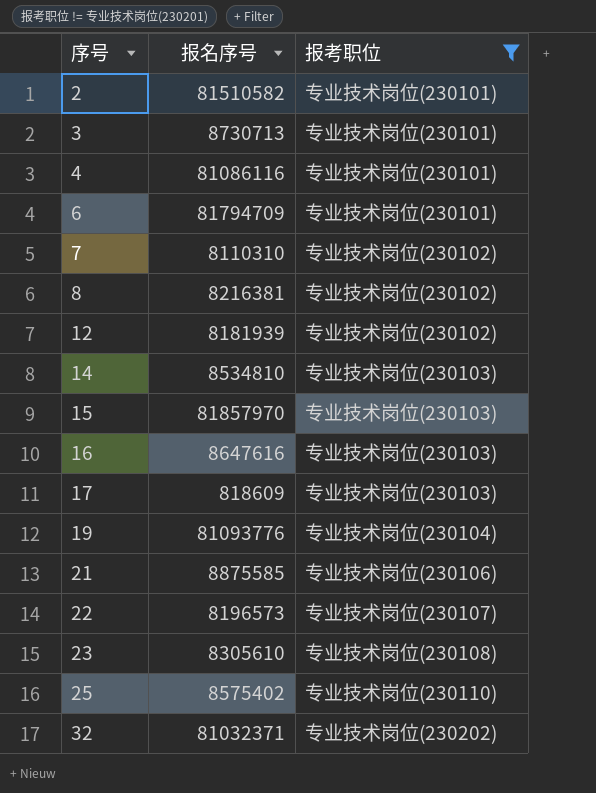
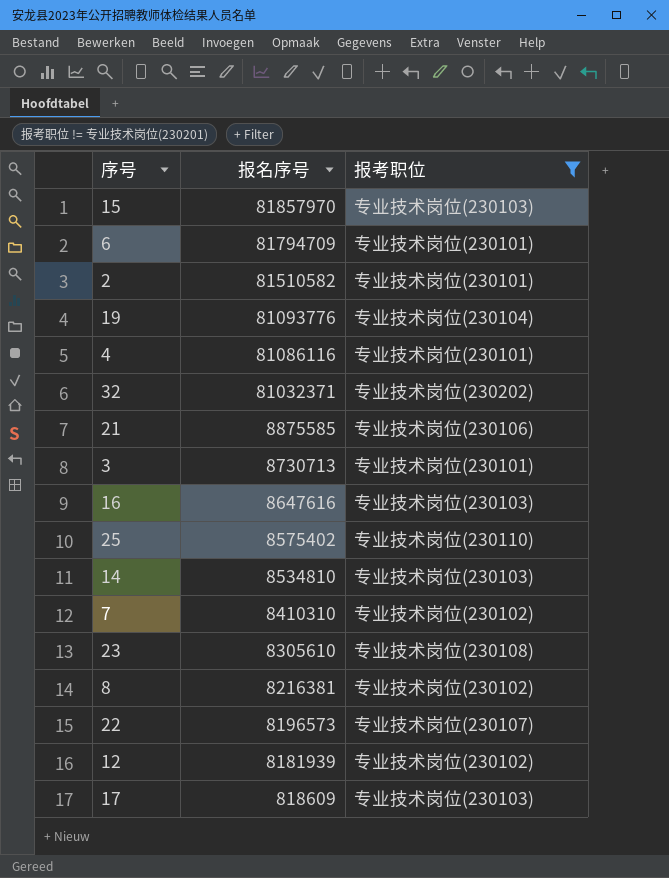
row order: 序号 ascending -> 报名序号 descending
7 | 报名序号: 8110310 -> 8410310

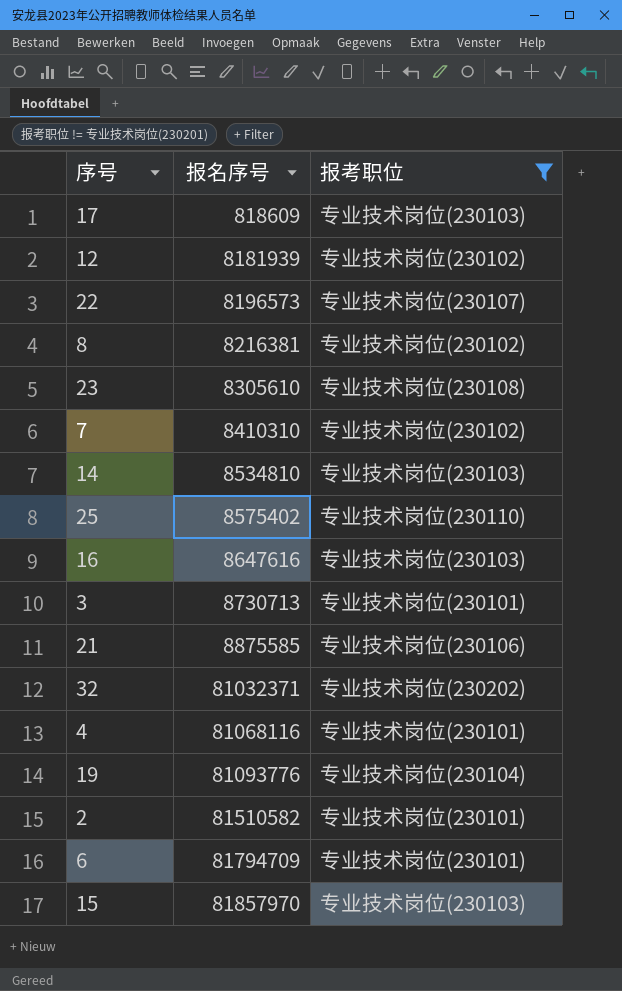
row order: 报名序号 descending -> 报名序号 ascending
4 | 报名序号: 81086116 -> 81068116

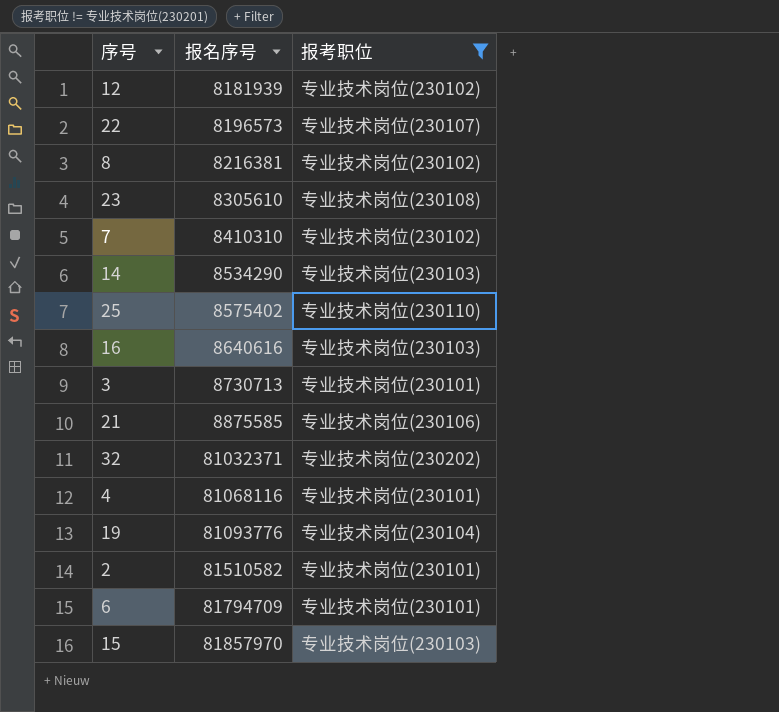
row 17: 818609 | 专业技术岗位(230103) -> none
14 | 报名序号: 8534810 -> 8534290
16 | 报名序号: 8647616 -> 8640616

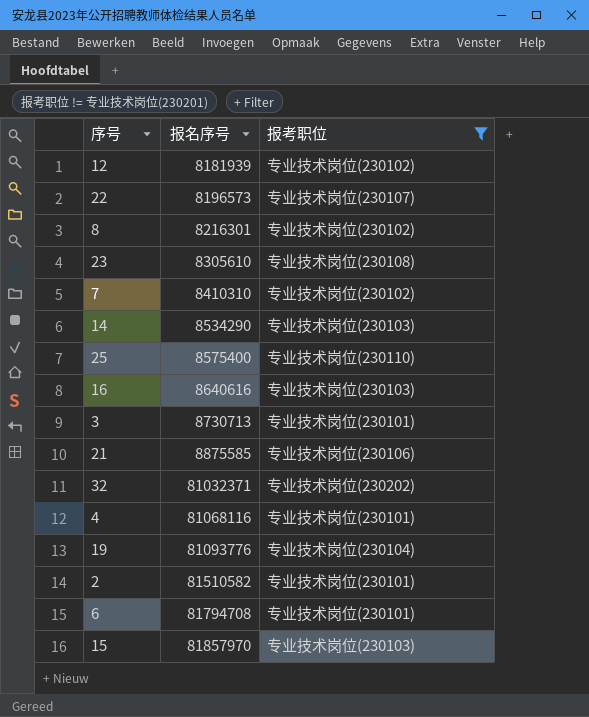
8 | 报名序号: 8216381 -> 8216301
25 | 报名序号: 8575402 -> 8575400
6 | 报名序号: 81794709 -> 81794708

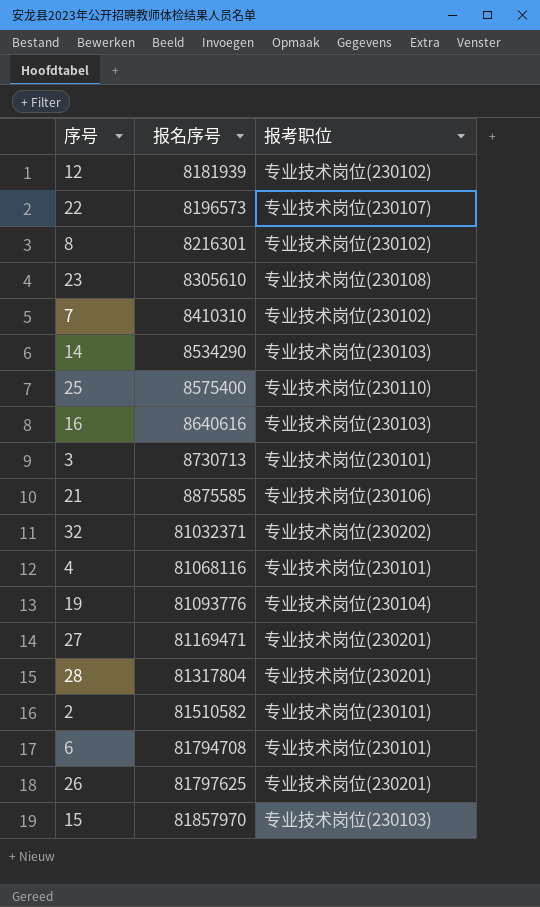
filter: 报考职位 != 专业技术岗位(230201) -> none

